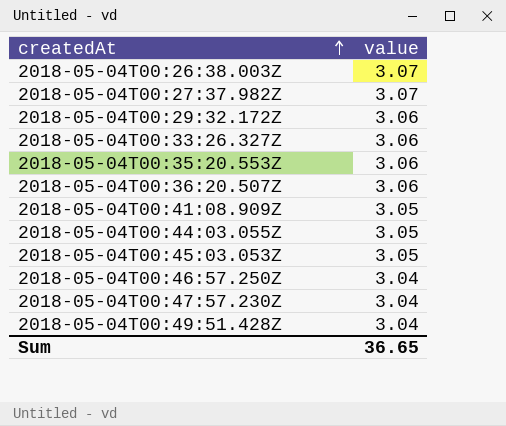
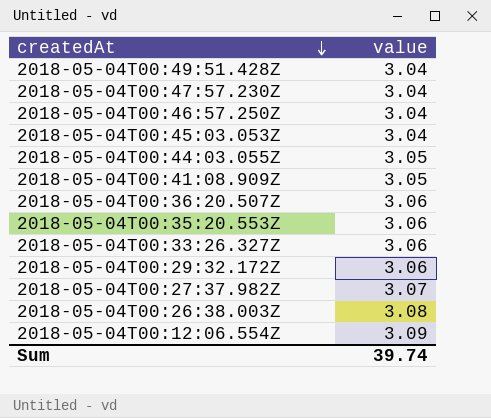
row order: createdAt ascending -> createdAt descending
2018-05-04T00:45:03.053Z | value: 3.05 -> 3.04
2018-05-04T00:26:38.003Z | value: 3.07 -> 3.08
row 2018-05-04T00:12:06.554Z: none -> 3.09
Sum | value: 36.65 -> 39.74

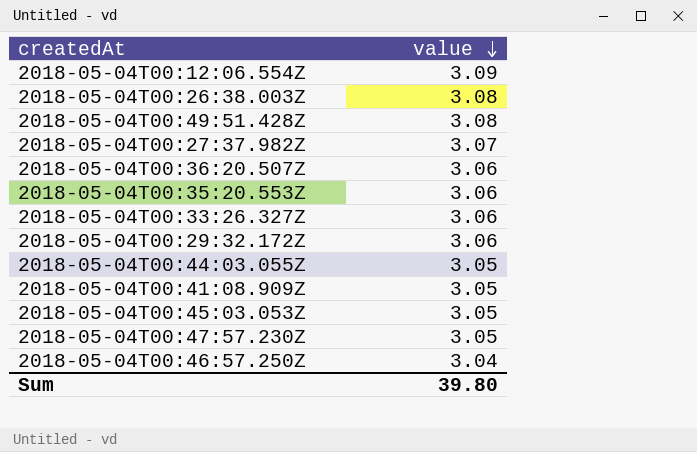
row order: createdAt descending -> value descending
2018-05-04T00:49:51.428Z | value: 3.04 -> 3.08
2018-05-04T00:45:03.053Z | value: 3.04 -> 3.05
2018-05-04T00:47:57.230Z | value: 3.04 -> 3.05
Sum | value: 39.74 -> 39.80

